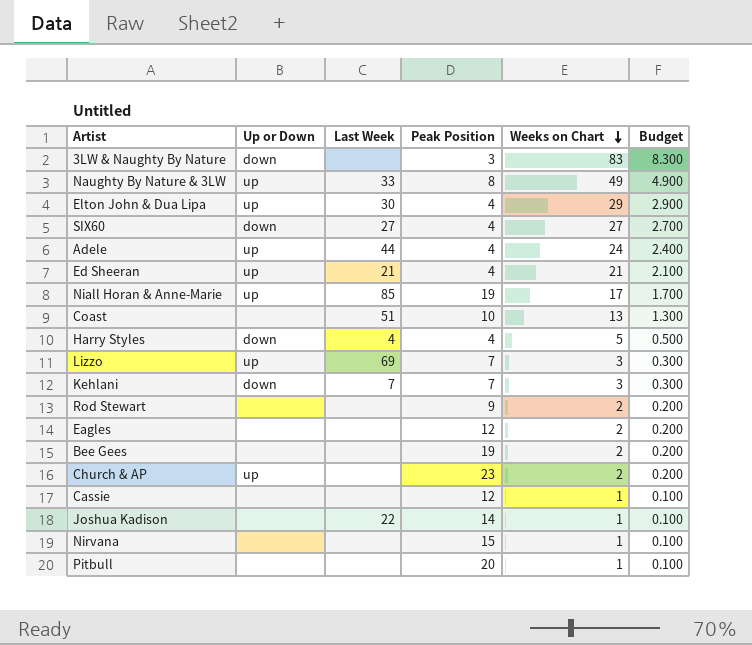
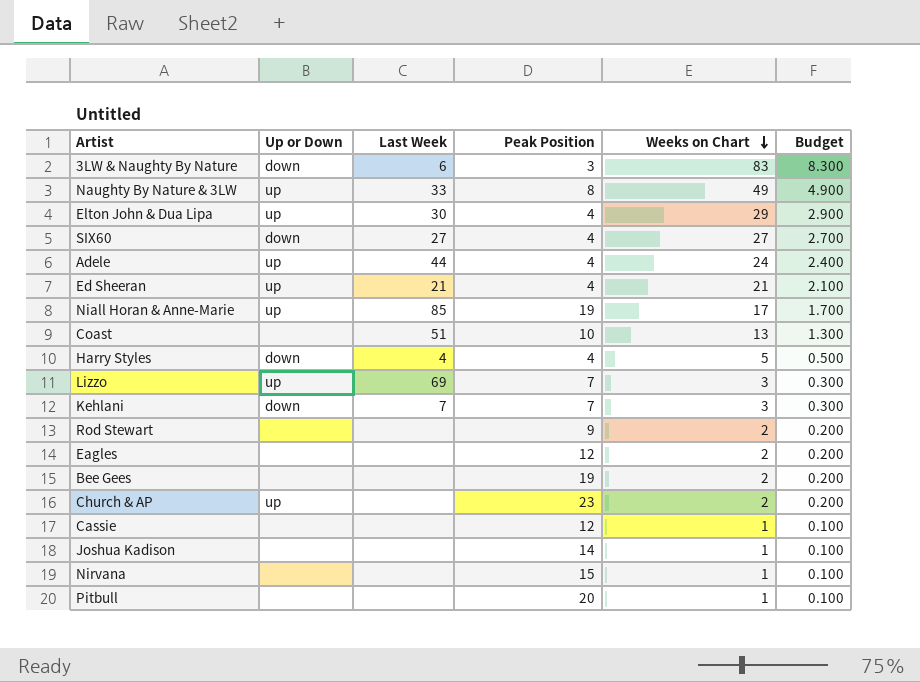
3LW & Naughty By Nature | Last Week: none -> 6
Joshua Kadison | Last Week: 22 -> none

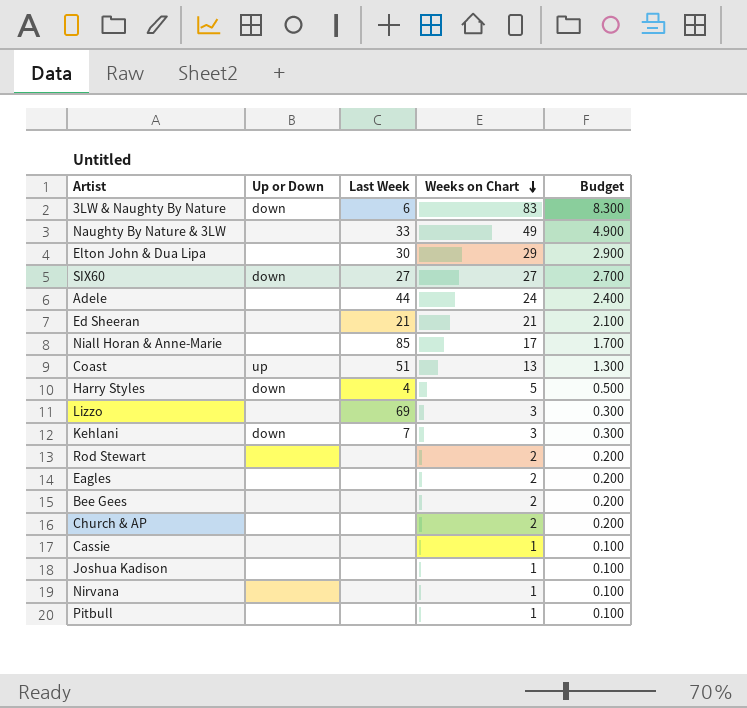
column Peak Position | position: 4 -> none
Naughty By Nature & 3LW | Up or Down: up -> none
Elton John & Dua Lipa | Up or Down: up -> none
Adele | Up or Down: up -> none
Ed Sheeran | Up or Down: up -> none
Niall Horan & Anne-Marie | Up or Down: up -> none
Coast | Up or Down: none -> up
Lizzo | Up or Down: up -> none
Church & AP | Up or Down: up -> none

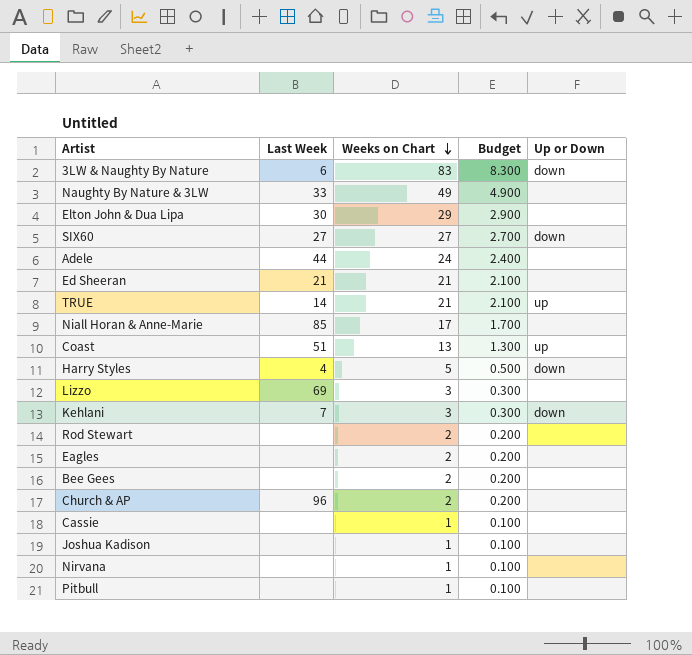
column Up or Down | position: 2 -> 5
row TRUE: none -> 14 | 21 | 2.100 | up
Church & AP | Last Week: none -> 96

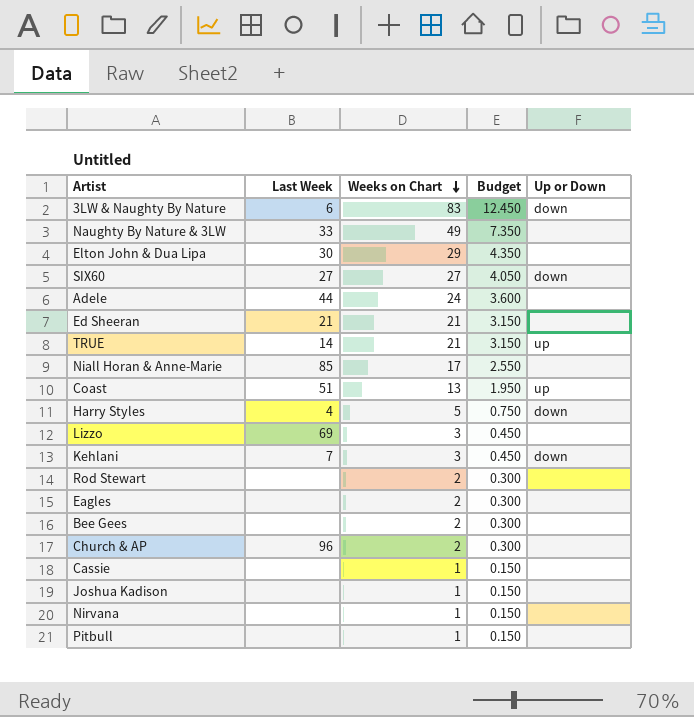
column Budget | formula: [Weeks on Chart] * 0.1 -> [Weeks on Chart] * 0.15

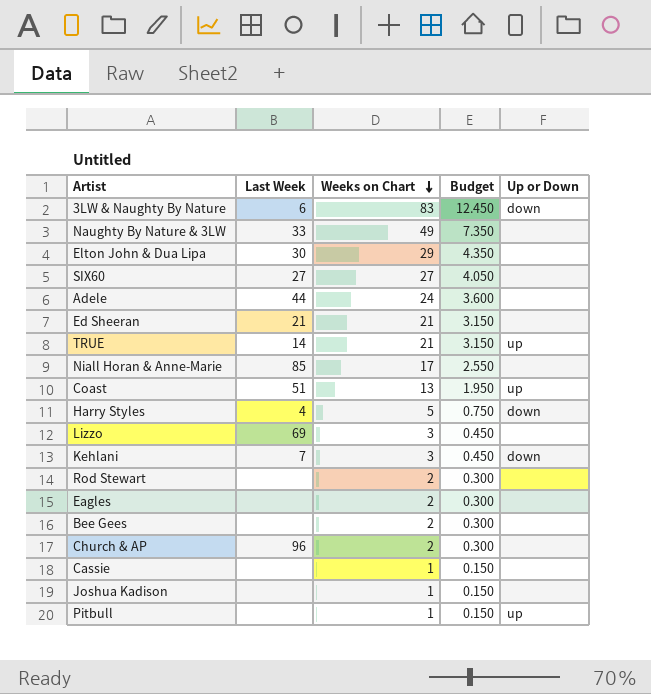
row Nirvana: none | 1 | 0.150 | none -> none
SIX60 | Up or Down: down -> none
Pitbull | Up or Down: none -> up

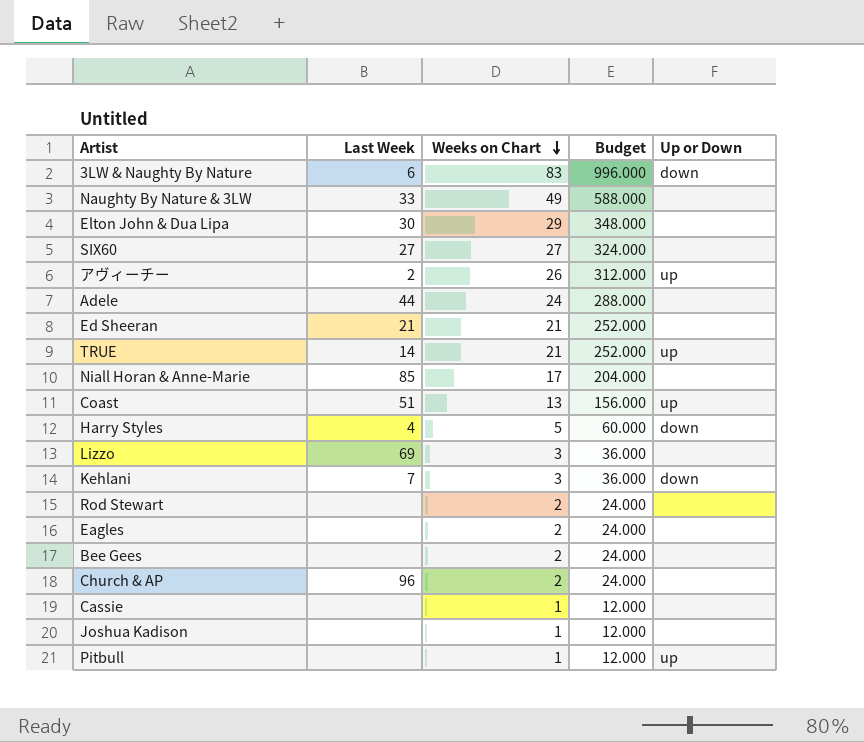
column Budget | formula: [Weeks on Chart] * 0.15 -> [Weeks on Chart] * 12
row アヴィーチー: none -> 2 | 26 | 312.000 | up

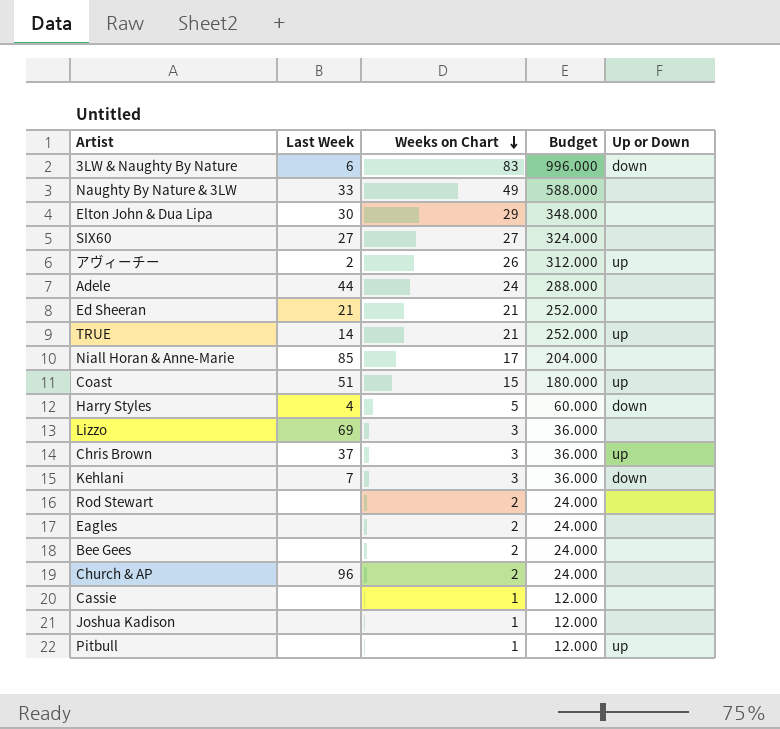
Coast | Weeks on Chart: 13 -> 15
Coast | Budget: 156.000 -> 180.000
row Chris Brown: none -> 37 | 3 | 36.000 | up

